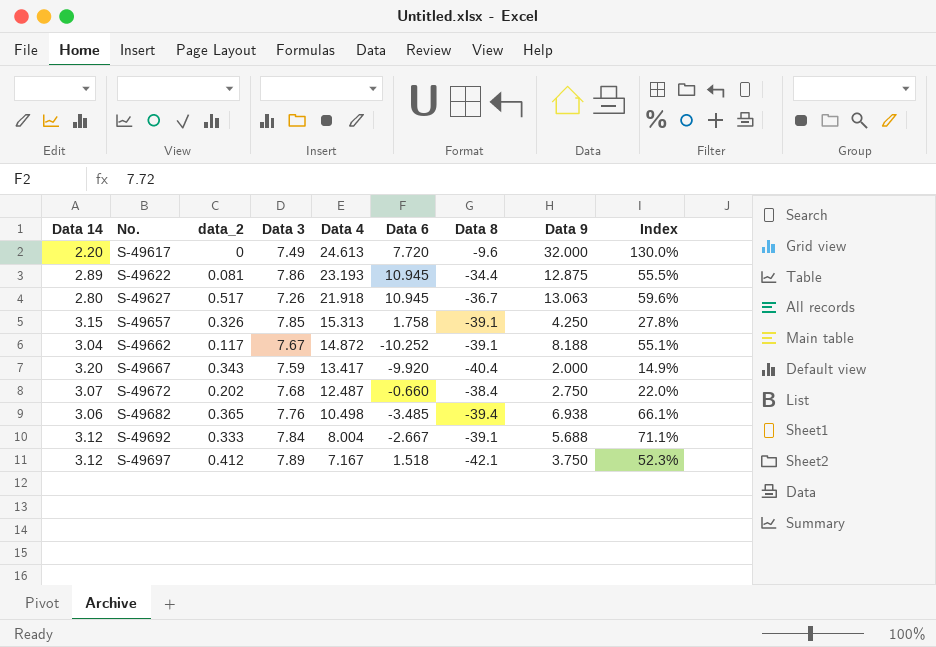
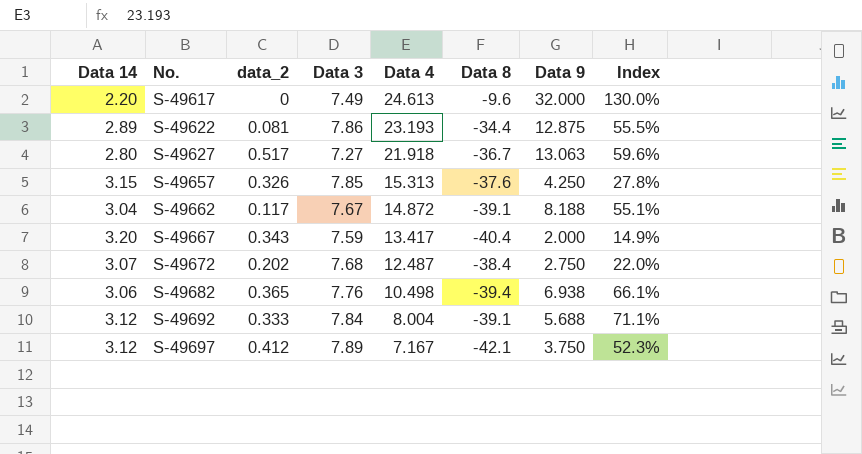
column Data 6 | position: 6 -> none
S-49627 | Data 3: 7.26 -> 7.27
S-49657 | Data 8: -39.1 -> -37.6

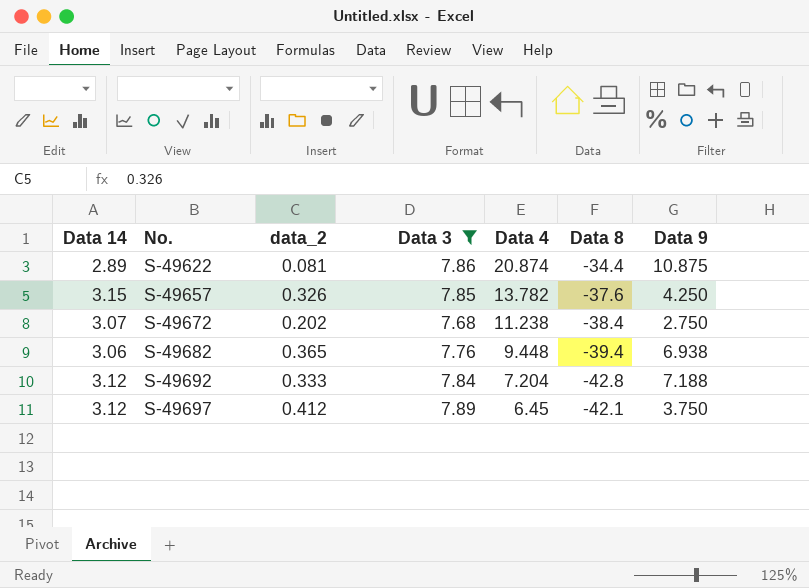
filter: none -> Data 3 >= 7.68
column Index | formula: [Data 9] / [Data 4] -> none
S-49622 | Data 4: 23.193 -> 20.874
S-49622 | Data 9: 12.875 -> 10.875
S-49657 | Data 4: 15.313 -> 13.782
S-49672 | Data 4: 12.487 -> 11.238
S-49682 | Data 4: 10.498 -> 9.448
S-49692 | Data 4: 8.004 -> 7.204
S-49692 | Data 8: -39.1 -> -42.8
S-49692 | Data 9: 5.688 -> 7.188
S-49697 | Data 4: 7.167 -> 6.45

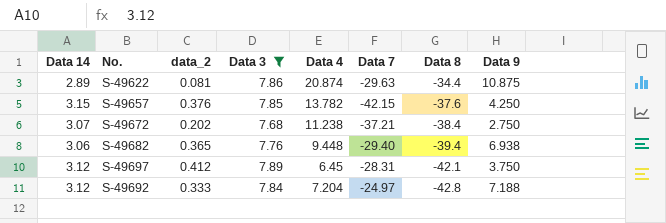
row order: No. ascending -> Data 8 descending
column Data 7 | position: none -> 6
S-49657 | data_2: 0.326 -> 0.376

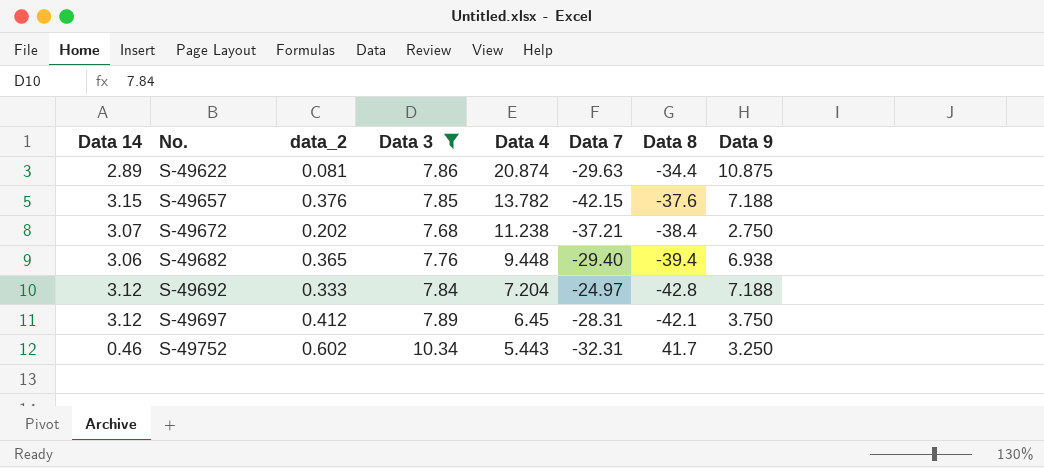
row order: Data 8 descending -> No. ascending
S-49657 | Data 9: 4.250 -> 7.188
row S-49752: none -> 0.46 | 0.602 | 10.34 | 5.443 | -32.31 | 41.7 | 3.250

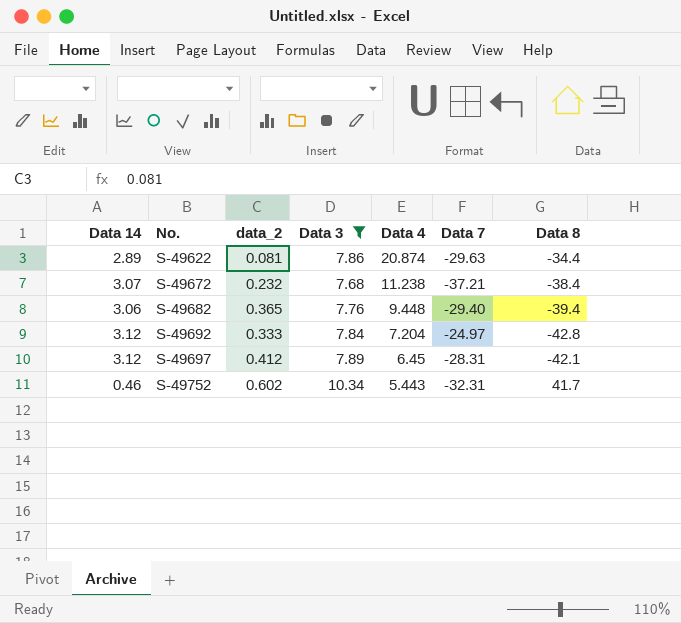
column Data 9 | position: 8 -> none
row S-49657: 3.15 | 0.376 | 7.85 | 13.782 | -42.15 | -37.6 | 7.188 -> none
S-49672 | data_2: 0.202 -> 0.232

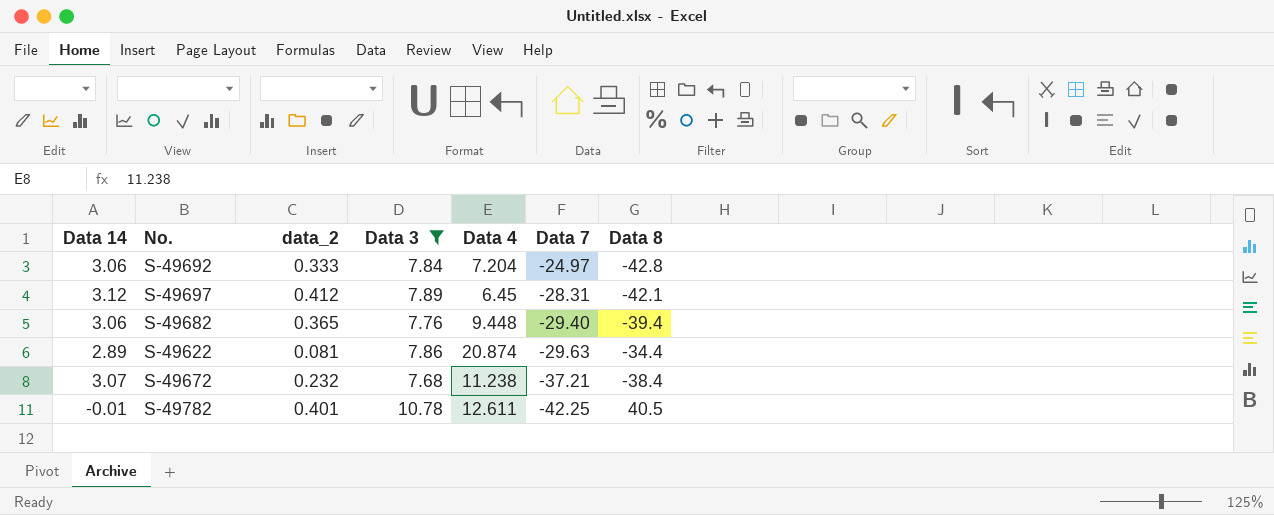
row order: No. ascending -> Data 7 descending
row S-49752: 0.46 | 0.602 | 10.34 | 5.443 | -32.31 | 41.7 -> none
S-49692 | Data 14: 3.12 -> 3.06
row S-49782: none -> -0.01 | 0.401 | 10.78 | 12.611 | -42.25 | 40.5

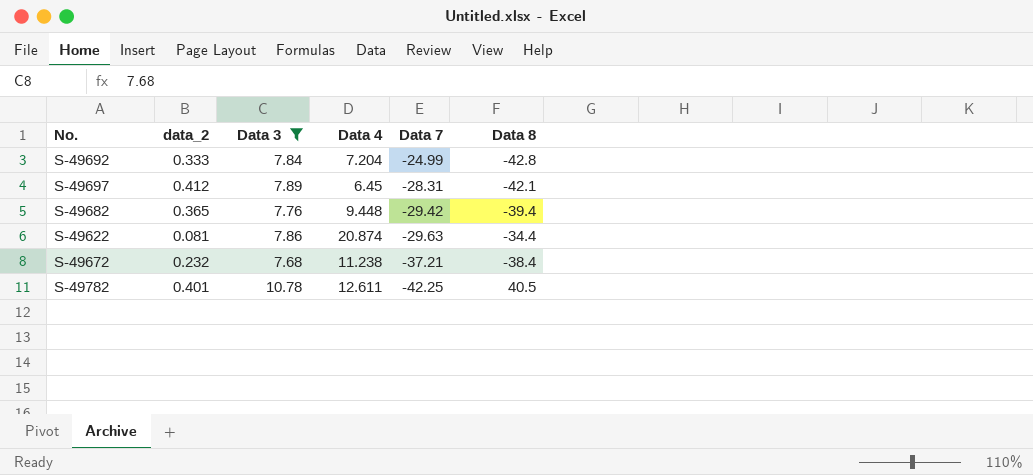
column Data 14 | position: 1 -> none
S-49692 | Data 7: -24.97 -> -24.99
S-49682 | Data 7: -29.40 -> -29.42

